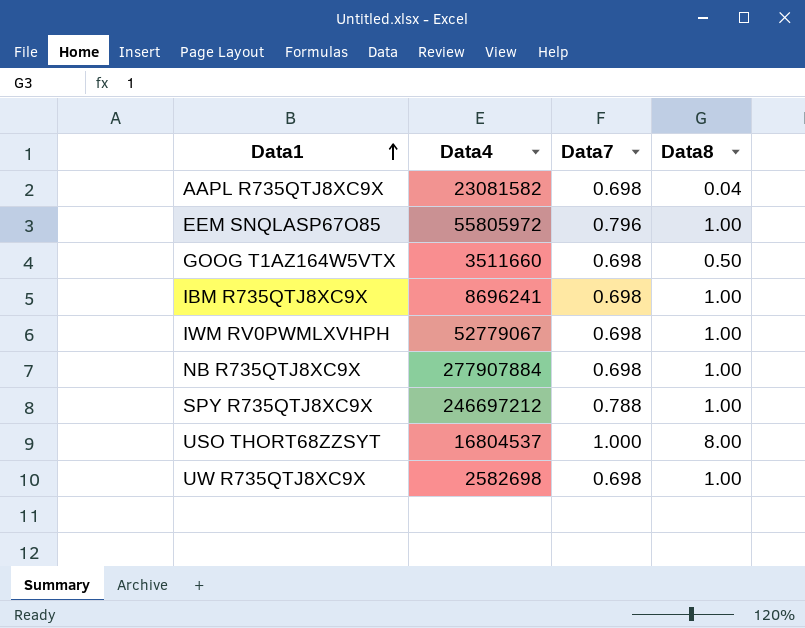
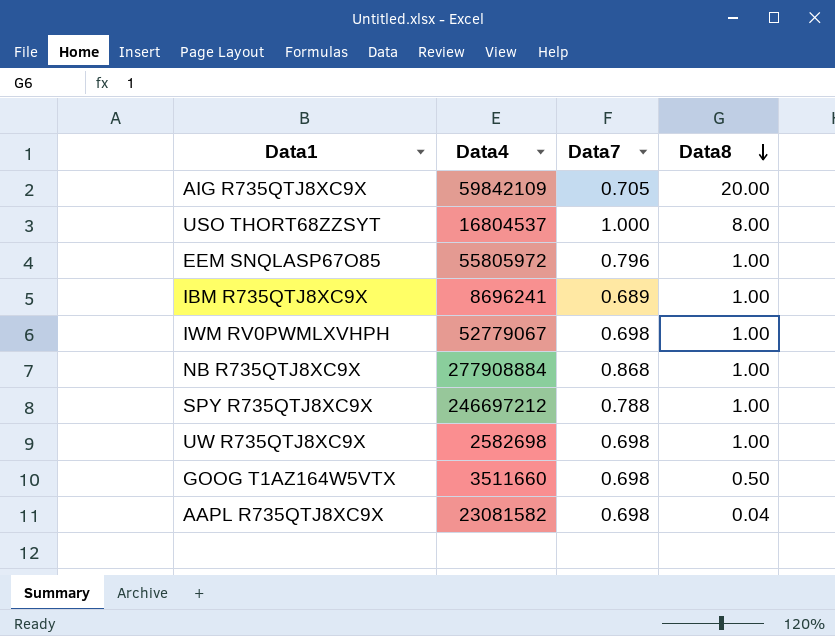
row order: Data1 ascending -> Data8 descending
row AIG R735QTJ8XC9X: none -> 59842109 | 0.705 | 20.00
IBM R735QTJ8XC9X | Data7: 0.698 -> 0.689
NB R735QTJ8XC9X | Data4: 277907884 -> 277908884
NB R735QTJ8XC9X | Data7: 0.698 -> 0.868

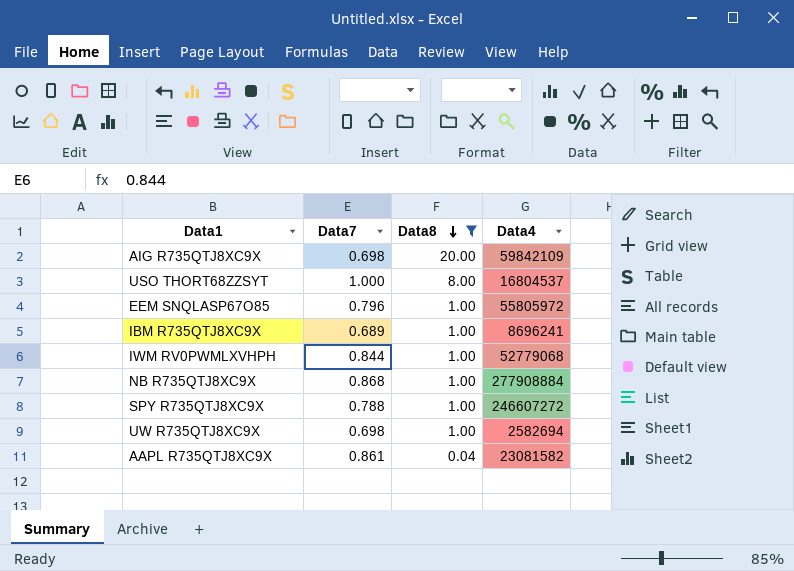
filter: none -> Data8 != 0.50
column Data4 | position: 2 -> 4
AIG R735QTJ8XC9X | Data7: 0.705 -> 0.698
IWM RV0PWMLXVHPH | Data7: 0.698 -> 0.844
IWM RV0PWMLXVHPH | Data4: 52779067 -> 52779068
SPY R735QTJ8XC9X | Data4: 246697212 -> 246607272
UW R735QTJ8XC9X | Data4: 2582698 -> 2582694
AAPL R735QTJ8XC9X | Data7: 0.698 -> 0.861

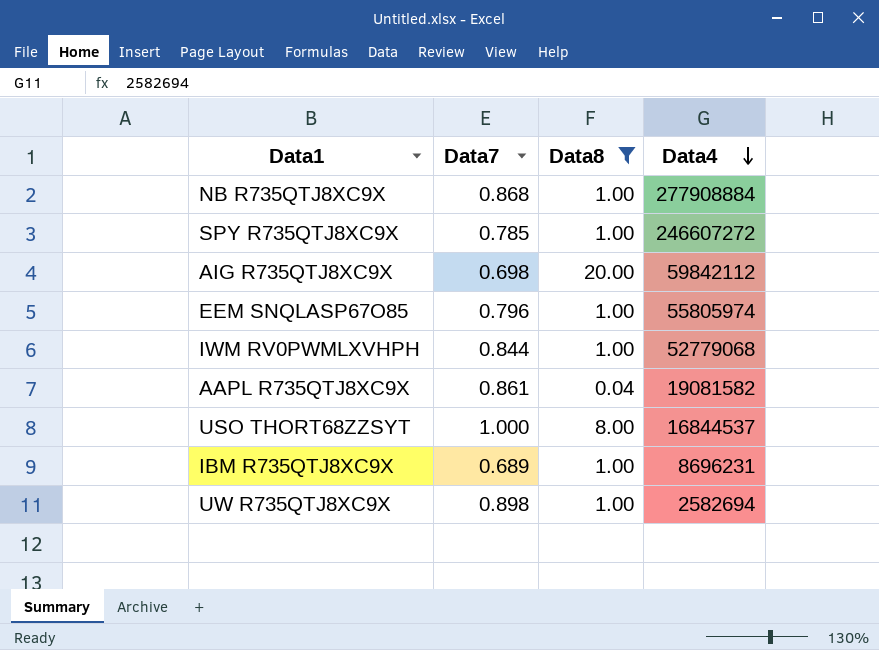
row order: Data8 descending -> Data4 descending
SPY R735QTJ8XC9X | Data7: 0.788 -> 0.785
AIG R735QTJ8XC9X | Data4: 59842109 -> 59842112
EEM SNQLASP67O85 | Data4: 55805972 -> 55805974
AAPL R735QTJ8XC9X | Data4: 23081582 -> 19081582
USO THORT68ZZSYT | Data4: 16804537 -> 16844537
IBM R735QTJ8XC9X | Data4: 8696241 -> 8696231
UW R735QTJ8XC9X | Data7: 0.698 -> 0.898

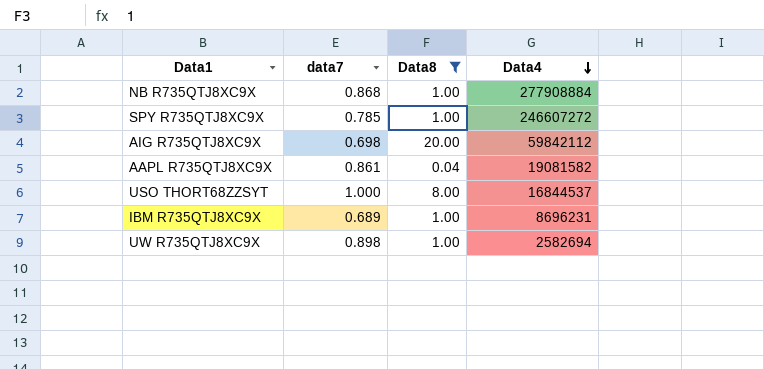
column name: Data7 -> data7
row EEM SNQLASP67O85: 0.796 | 1.00 | 55805974 -> none
row IWM RV0PWMLXVHPH: 0.844 | 1.00 | 52779068 -> none

